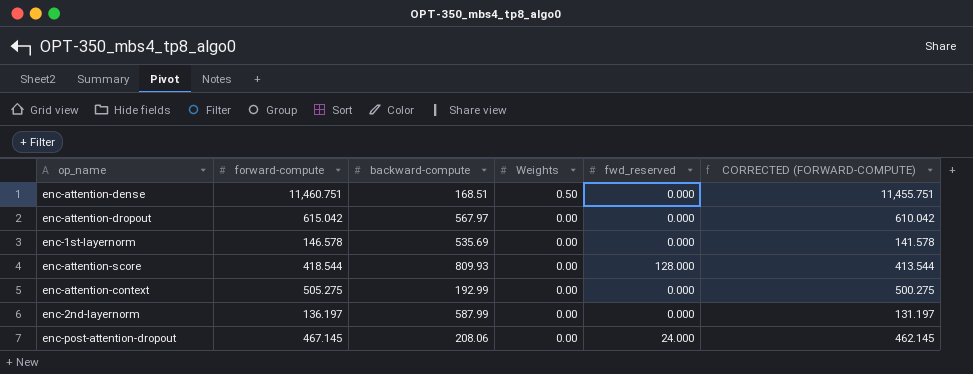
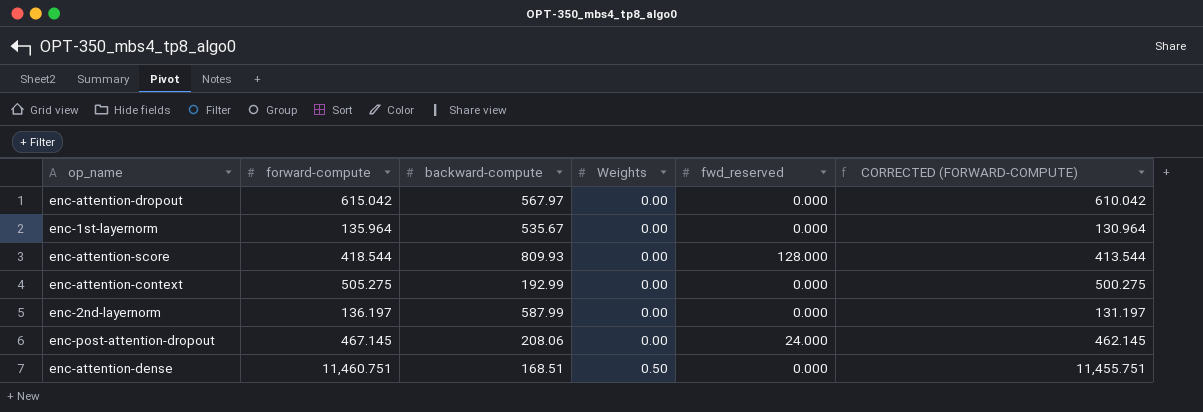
row order: Weights descending -> Weights ascending
enc-1st-layernorm | forward-compute: 146.578 -> 135.964
enc-1st-layernorm | backward-compute: 535.69 -> 535.67
enc-1st-layernorm | CORRECTED (FORWARD-COMPUTE): 141.578 -> 130.964

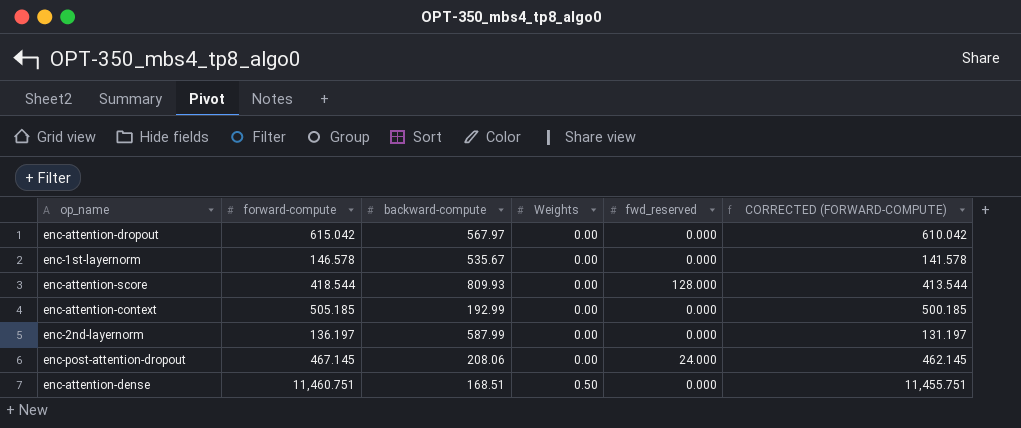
enc-1st-layernorm | forward-compute: 135.964 -> 146.578
enc-1st-layernorm | CORRECTED (FORWARD-COMPUTE): 130.964 -> 141.578
enc-attention-context | forward-compute: 505.275 -> 505.185
enc-attention-context | CORRECTED (FORWARD-COMPUTE): 500.275 -> 500.185

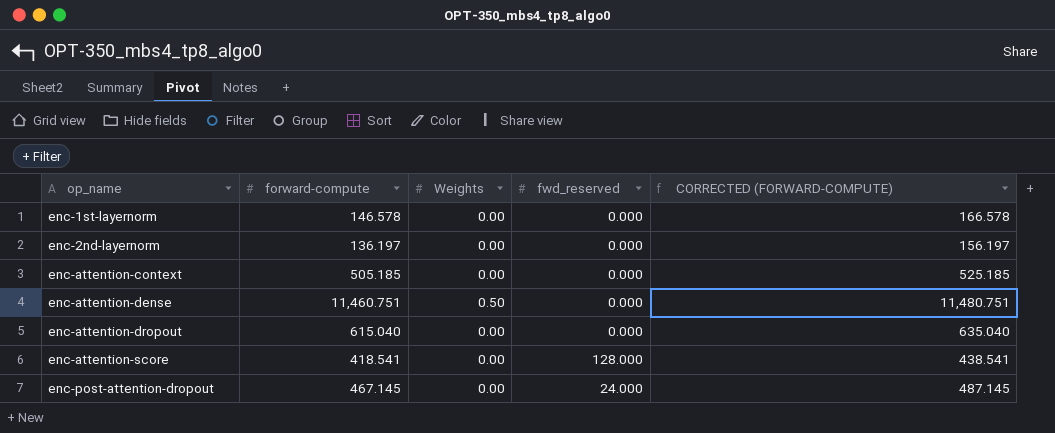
row order: Weights ascending -> op_name ascending
column backward-compute | position: 3 -> none
column CORRECTED (FORWARD-COMPUTE) | formula: [forward-compute] - 5 -> [forward-compute] + 20
enc-attention-dropout | forward-compute: 615.042 -> 615.040
enc-attention-score | forward-compute: 418.544 -> 418.541

